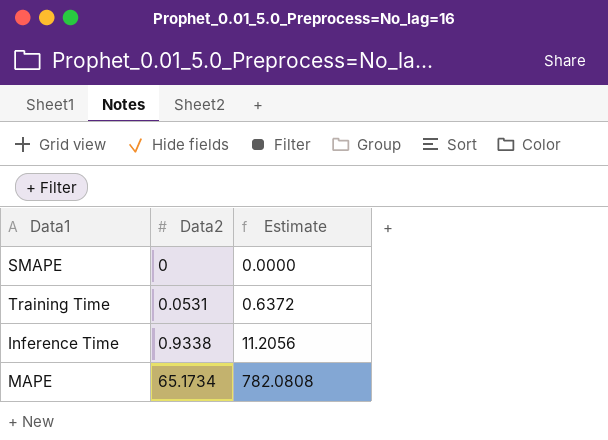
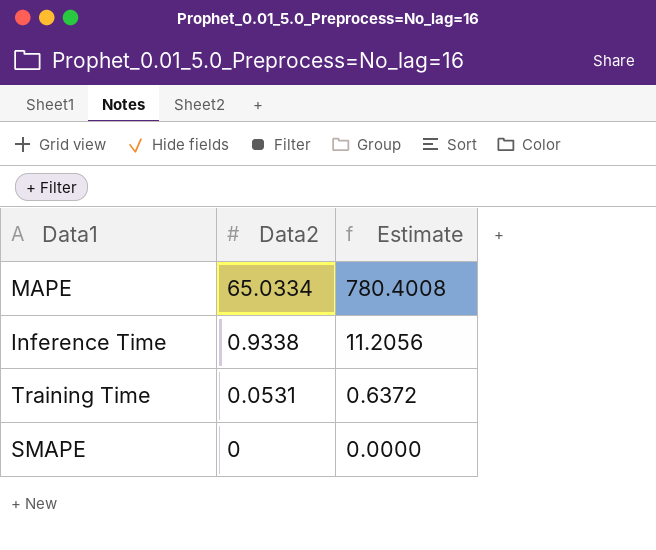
row order: Data2 ascending -> Data2 descending
MAPE | Data2: 65.1734 -> 65.0334
MAPE | Estimate: 782.0808 -> 780.4008

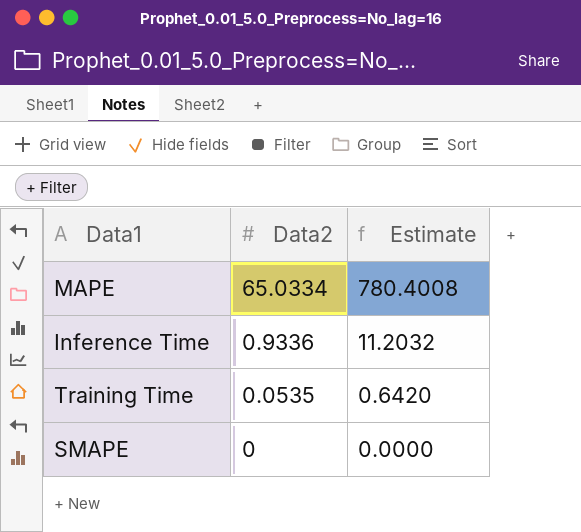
Inference Time | Data2: 0.9338 -> 0.9336
Inference Time | Estimate: 11.2056 -> 11.2032
Training Time | Data2: 0.0531 -> 0.0535
Training Time | Estimate: 0.6372 -> 0.6420

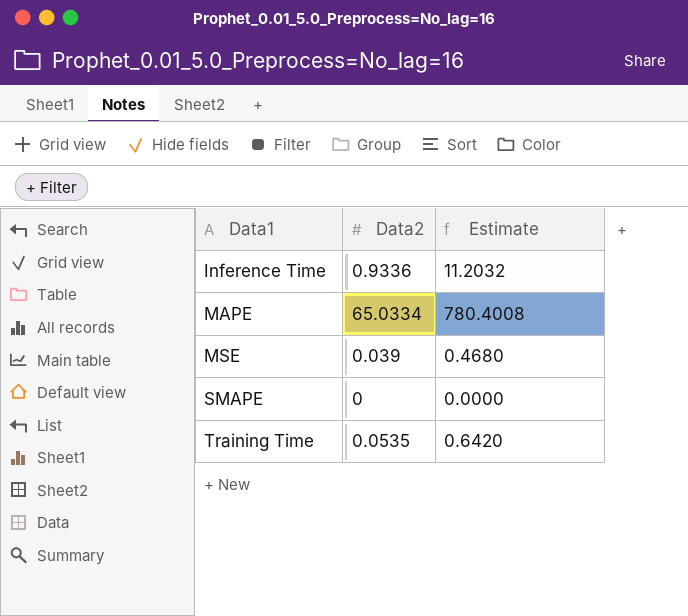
row order: Data2 descending -> Data1 ascending
row MSE: none -> 0.039 | 0.4680

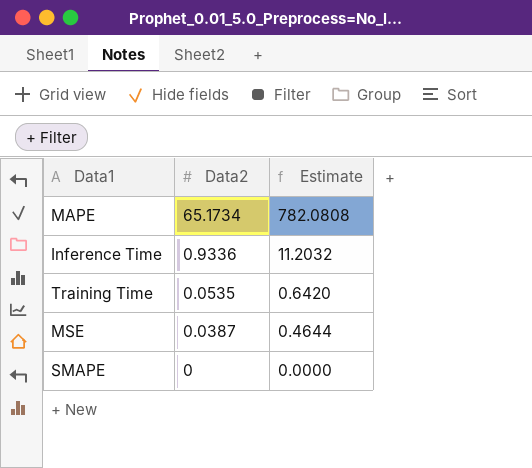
row order: Data1 ascending -> Data2 descending
MAPE | Data2: 65.0334 -> 65.1734
MAPE | Estimate: 780.4008 -> 782.0808
MSE | Data2: 0.039 -> 0.0387
MSE | Estimate: 0.4680 -> 0.4644

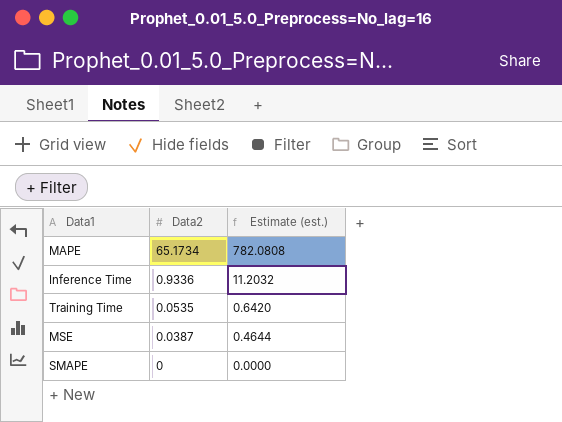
column name: Estimate -> Estimate (est.)

